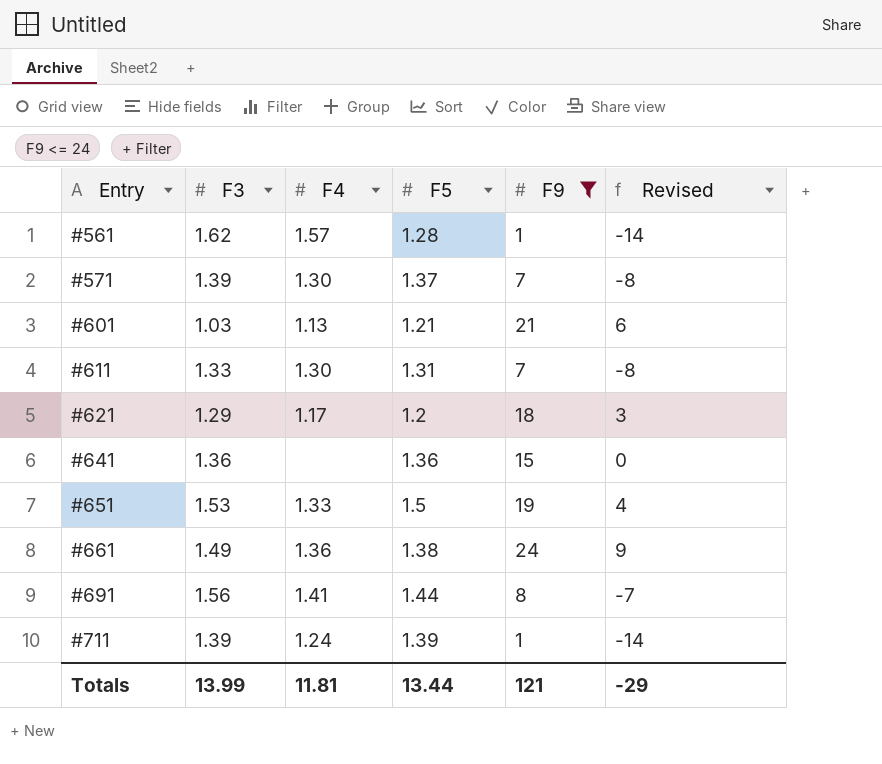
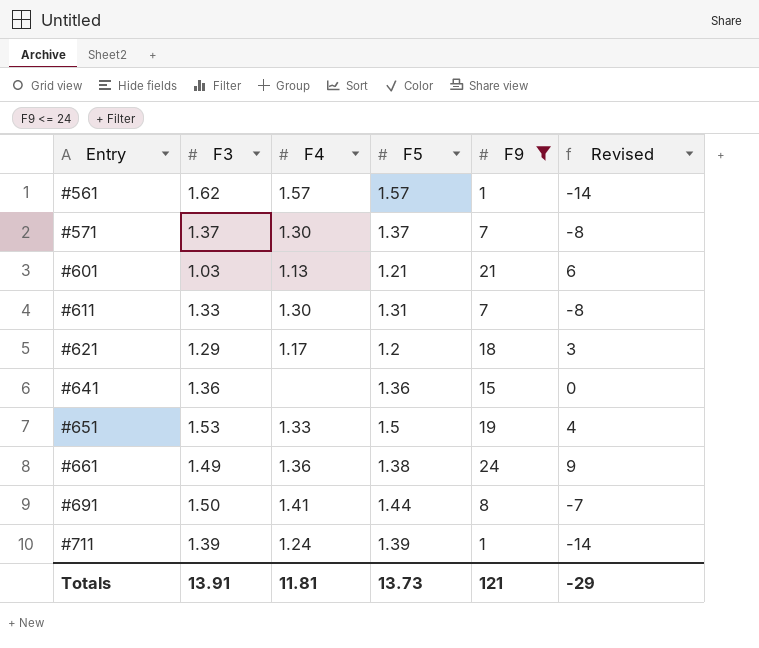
#561 | F5: 1.28 -> 1.57
#571 | F3: 1.39 -> 1.37
#691 | F3: 1.56 -> 1.50
Totals | F3: 13.99 -> 13.91
Totals | F5: 13.44 -> 13.73

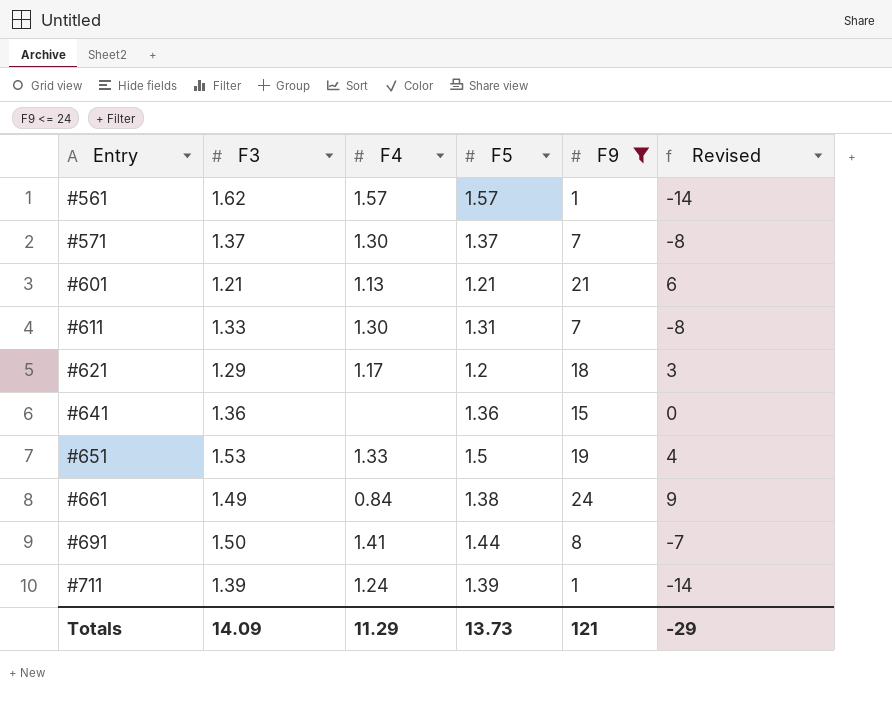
#601 | F3: 1.03 -> 1.21
#661 | F4: 1.36 -> 0.84
Totals | F3: 13.91 -> 14.09
Totals | F4: 11.81 -> 11.29

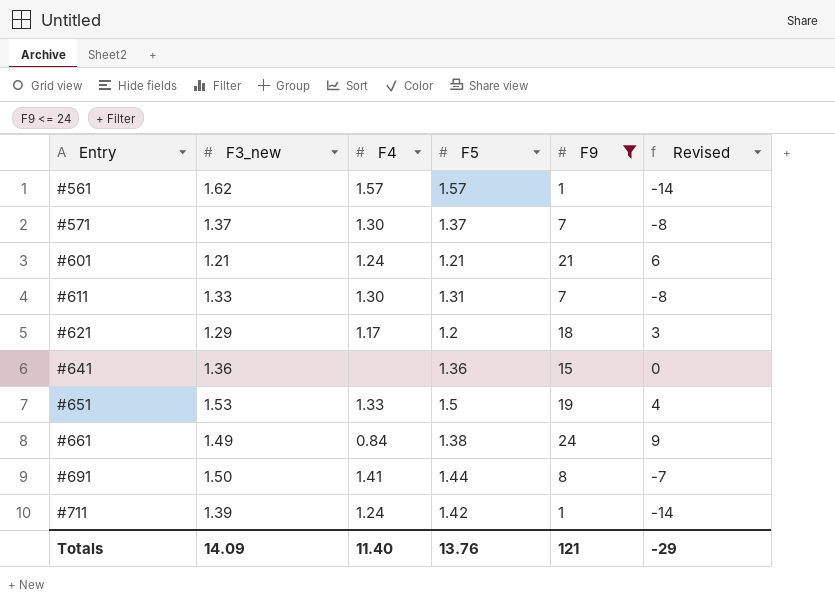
column name: F3 -> F3_new
#601 | F4: 1.13 -> 1.24
#711 | F5: 1.39 -> 1.42
Totals | F4: 11.29 -> 11.40
Totals | F5: 13.73 -> 13.76

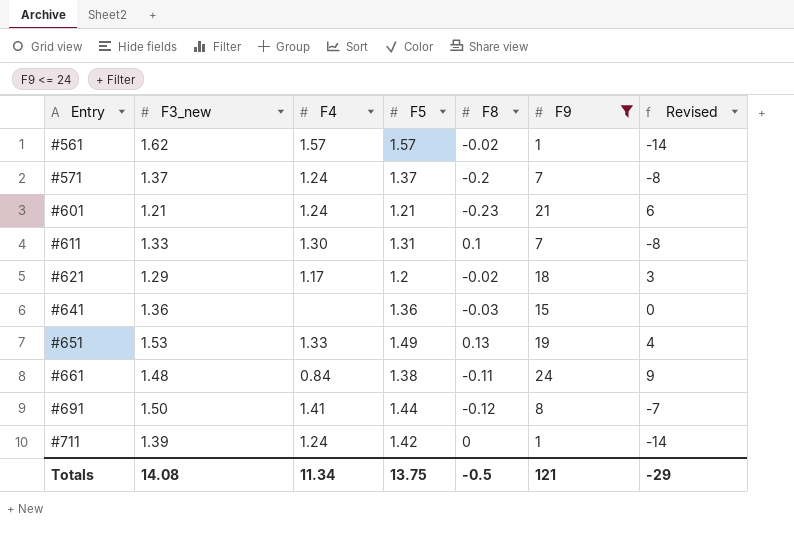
column F8 | position: none -> 5
#571 | F4: 1.30 -> 1.24
#651 | F5: 1.5 -> 1.49
#661 | F3_new: 1.49 -> 1.48
Totals | F3_new: 14.09 -> 14.08
Totals | F4: 11.40 -> 11.34
Totals | F5: 13.76 -> 13.75

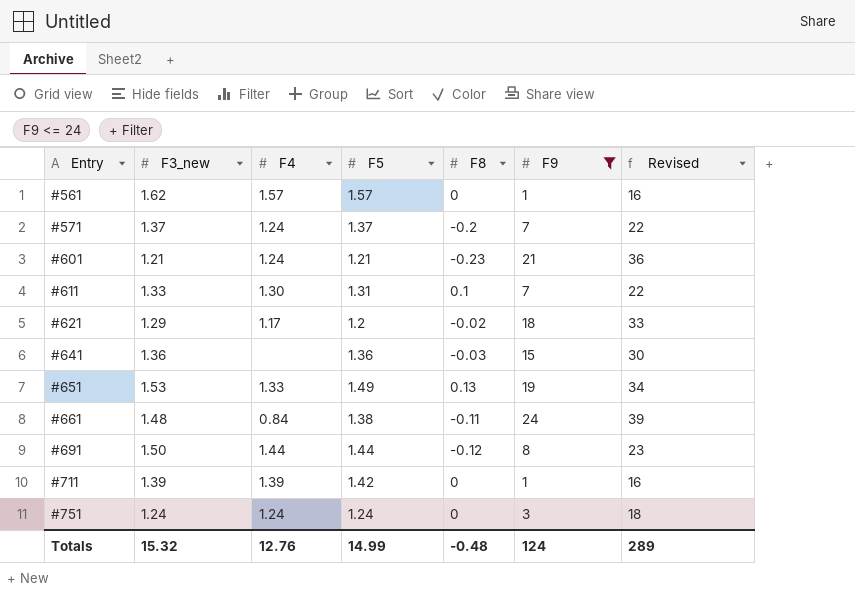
column Revised | formula: [F9] - 15 -> [F9] + 15
#561 | F8: -0.02 -> 0
#691 | F4: 1.41 -> 1.44
#711 | F4: 1.24 -> 1.39
row #751: none -> 1.24 | 1.24 | 1.24 | 0 | 3 | 18
Totals | F3_new: 14.08 -> 15.32
Totals | F4: 11.34 -> 12.76
Totals | F5: 13.75 -> 14.99
Totals | F8: -0.5 -> -0.48
Totals | F9: 121 -> 124
Totals | Revised: -29 -> 289

